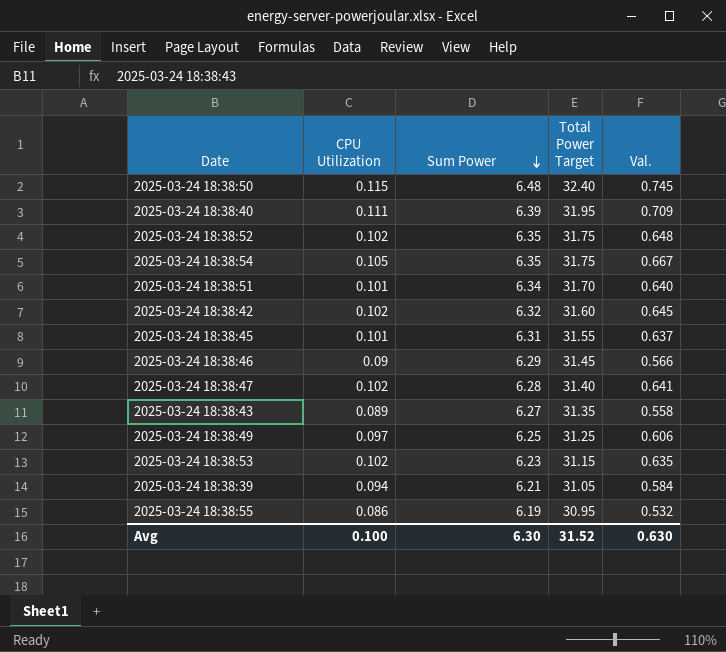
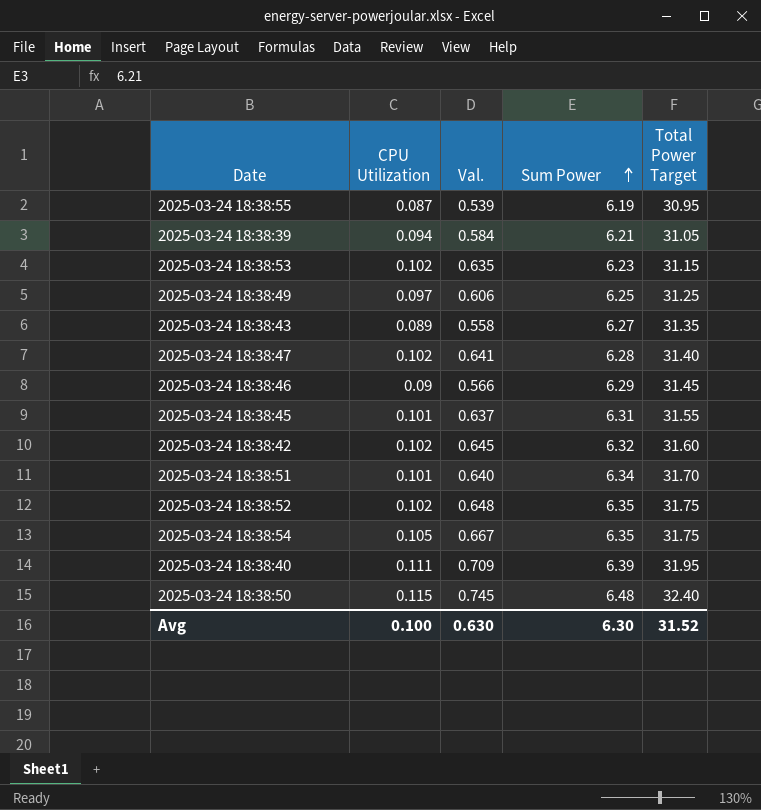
row order: Sum Power descending -> Sum Power ascending
column Val. | position: 5 -> 3
2025-03-24 18:38:55 | CPU Utilization: 0.086 -> 0.087
2025-03-24 18:38:55 | Val.: 0.532 -> 0.539

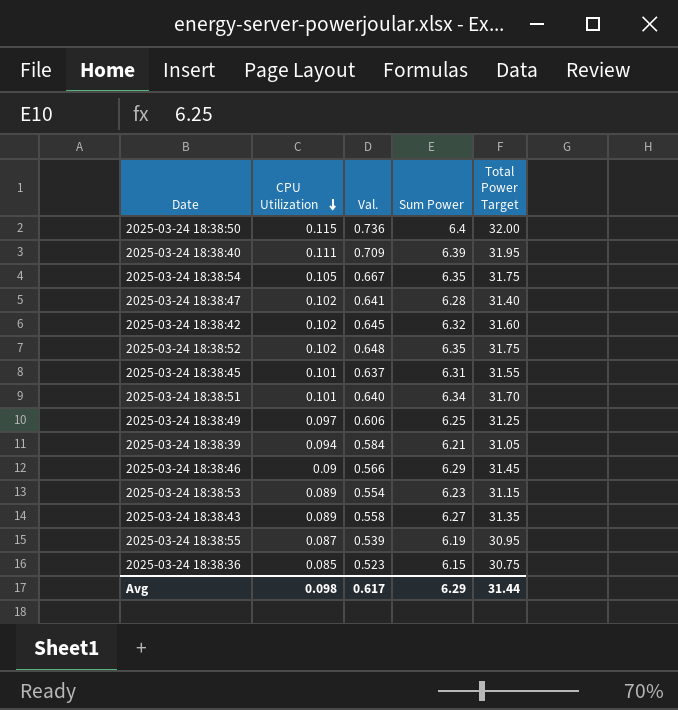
row order: Sum Power ascending -> CPU Utilization descending
2025-03-24 18:38:50 | Val.: 0.745 -> 0.736
2025-03-24 18:38:50 | Sum Power: 6.48 -> 6.4
2025-03-24 18:38:50 | Total Power Target: 32.40 -> 32.00
2025-03-24 18:38:53 | CPU Utilization: 0.102 -> 0.089
2025-03-24 18:38:53 | Val.: 0.635 -> 0.554
row 2025-03-24 18:38:36: none -> 0.085 | 0.523 | 6.15 | 30.75
Avg | CPU Utilization: 0.100 -> 0.098
Avg | Val.: 0.630 -> 0.617
Avg | Sum Power: 6.30 -> 6.29
Avg | Total Power Target: 31.52 -> 31.44

